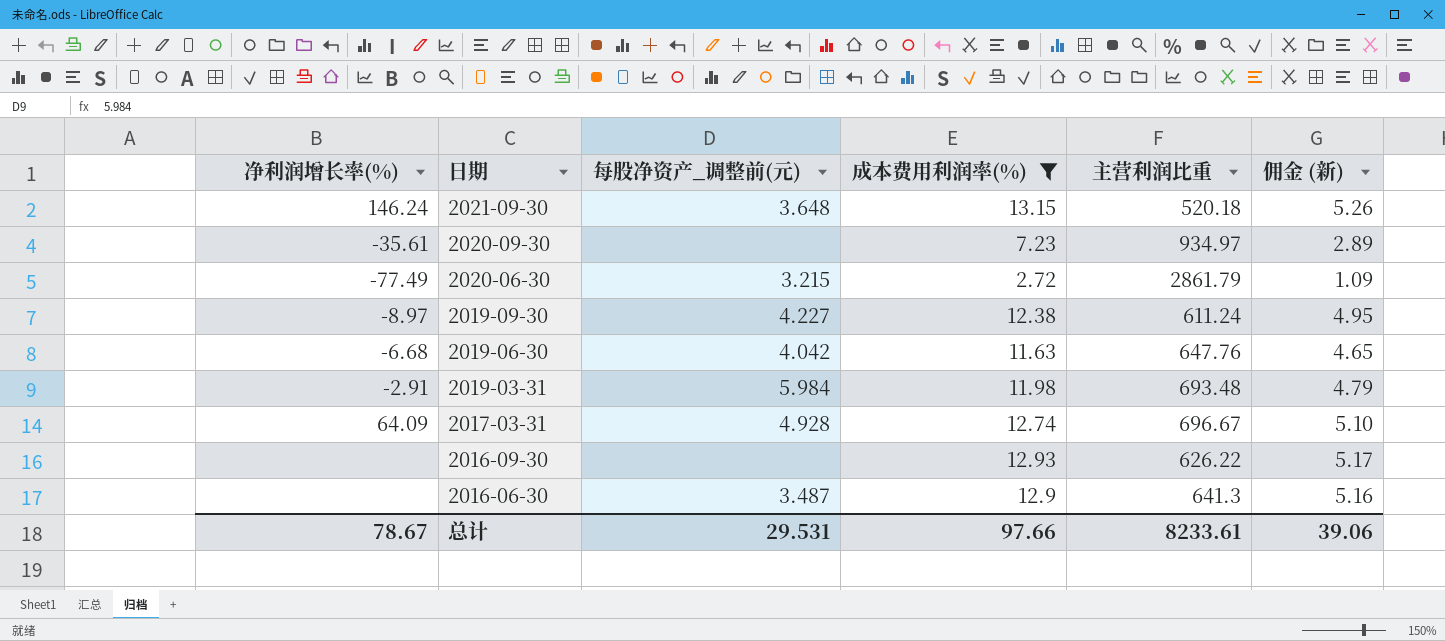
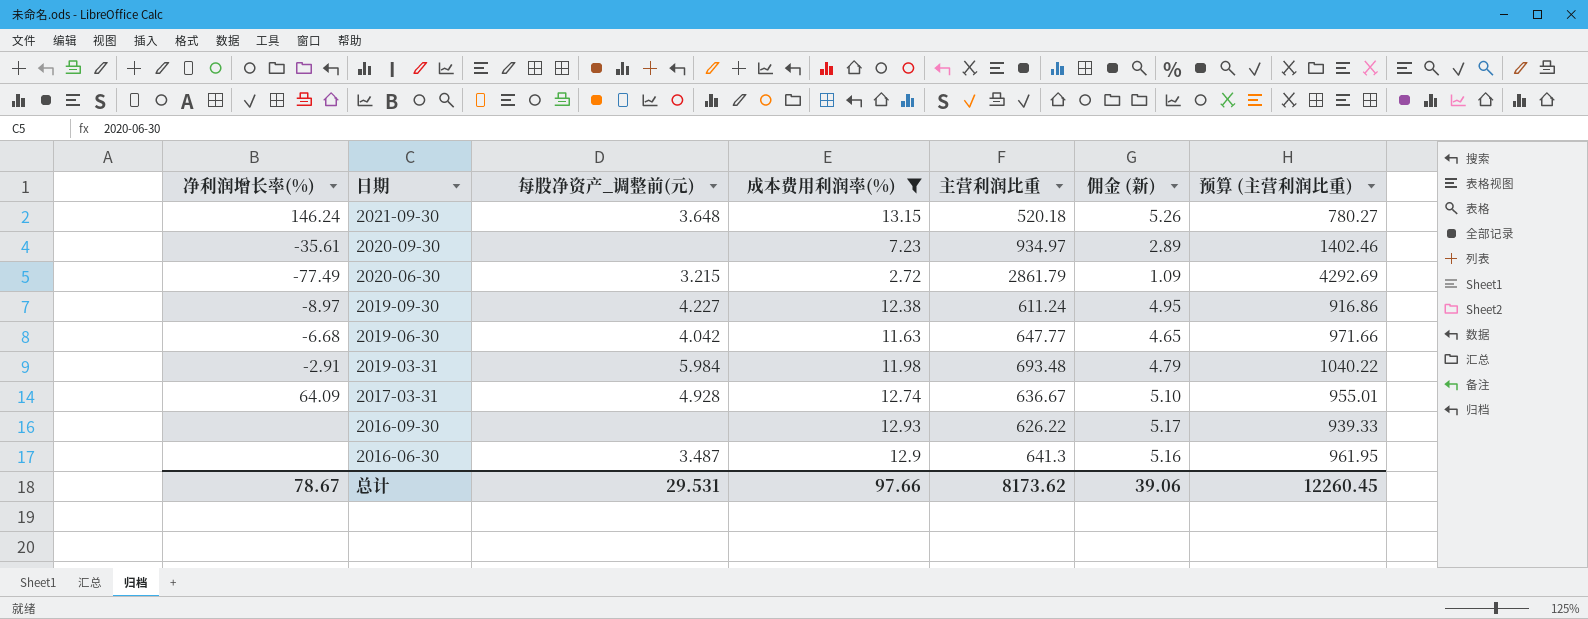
column 预算 (主营利润比重) | formula: none -> [主营利润比重] * 1.5
2019-06-30 | 主营利润比重: 647.76 -> 647.77
2017-03-31 | 主营利润比重: 696.67 -> 636.67
总计 | 主营利润比重: 8233.61 -> 8173.62

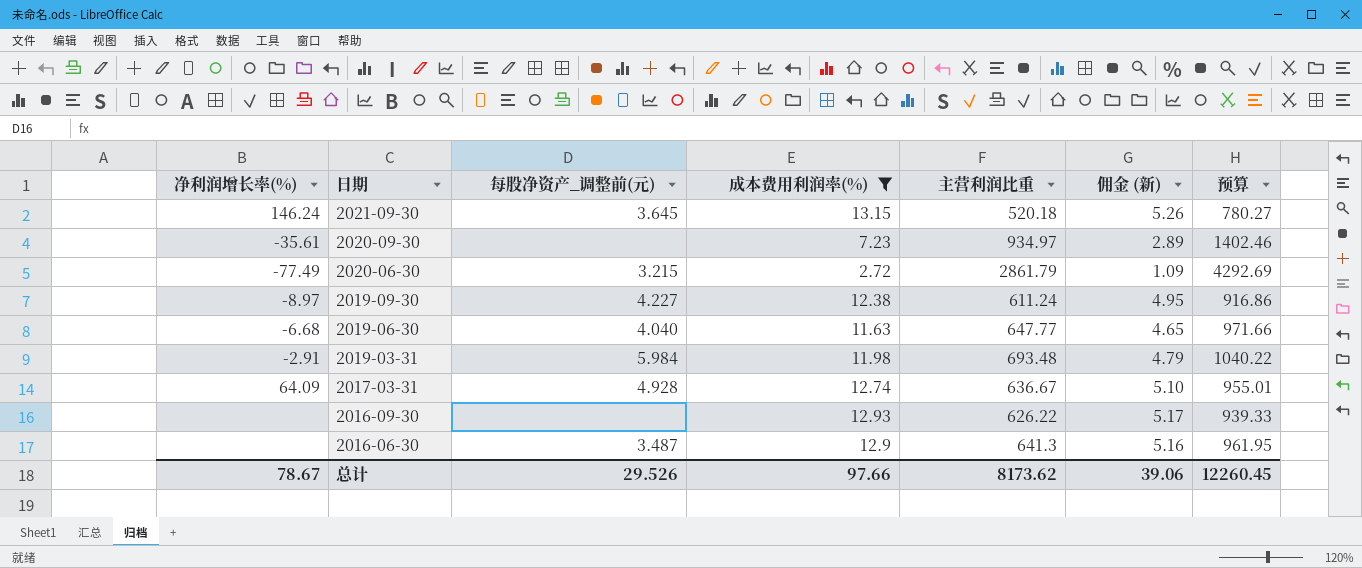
column name: 预算 (主营利润比重) -> 预算
2021-09-30 | 每股净资产_调整前(元): 3.648 -> 3.645
2019-06-30 | 每股净资产_调整前(元): 4.042 -> 4.040
总计 | 每股净资产_调整前(元): 29.531 -> 29.526

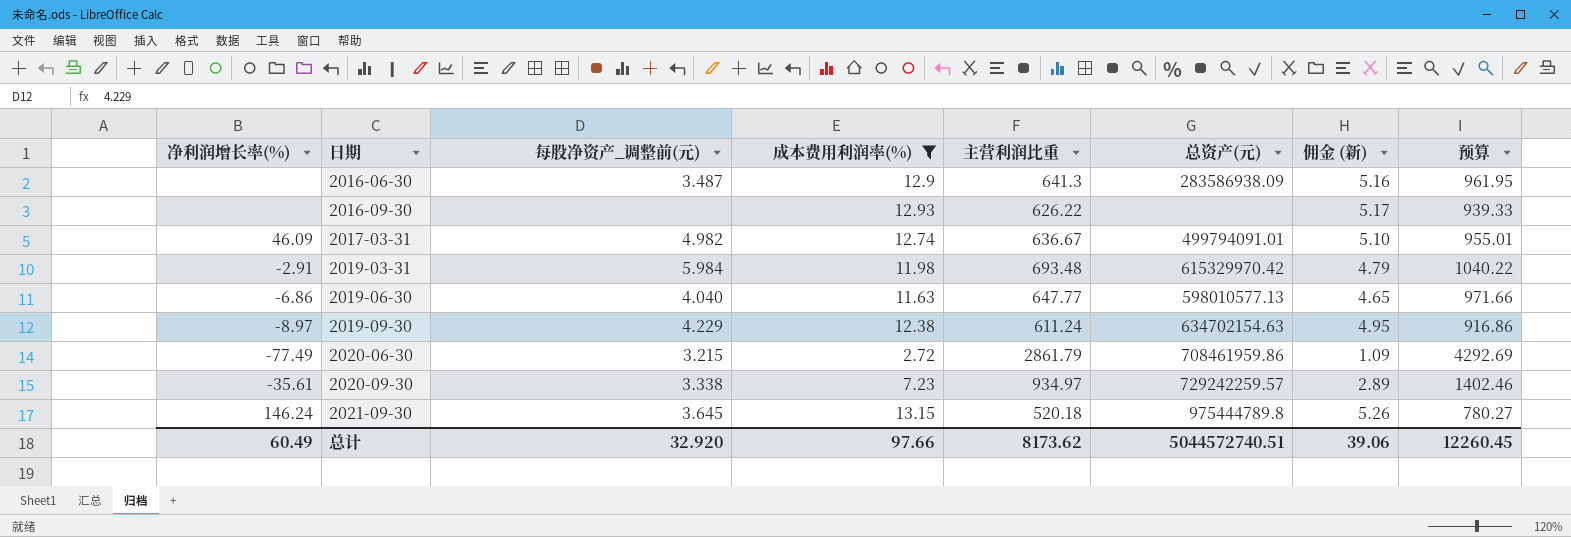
row order: 日期 descending -> 日期 ascending
column 总资产(元) | position: none -> 6
2017-03-31 | 净利润增长率(%): 64.09 -> 46.09
2017-03-31 | 每股净资产_调整前(元): 4.928 -> 4.982
2019-06-30 | 净利润增长率(%): -6.68 -> -6.86
2019-09-30 | 每股净资产_调整前(元): 4.227 -> 4.229
2020-09-30 | 每股净资产_调整前(元): none -> 3.338
总计 | 净利润增长率(%): 78.67 -> 60.49
总计 | 每股净资产_调整前(元): 29.526 -> 32.920

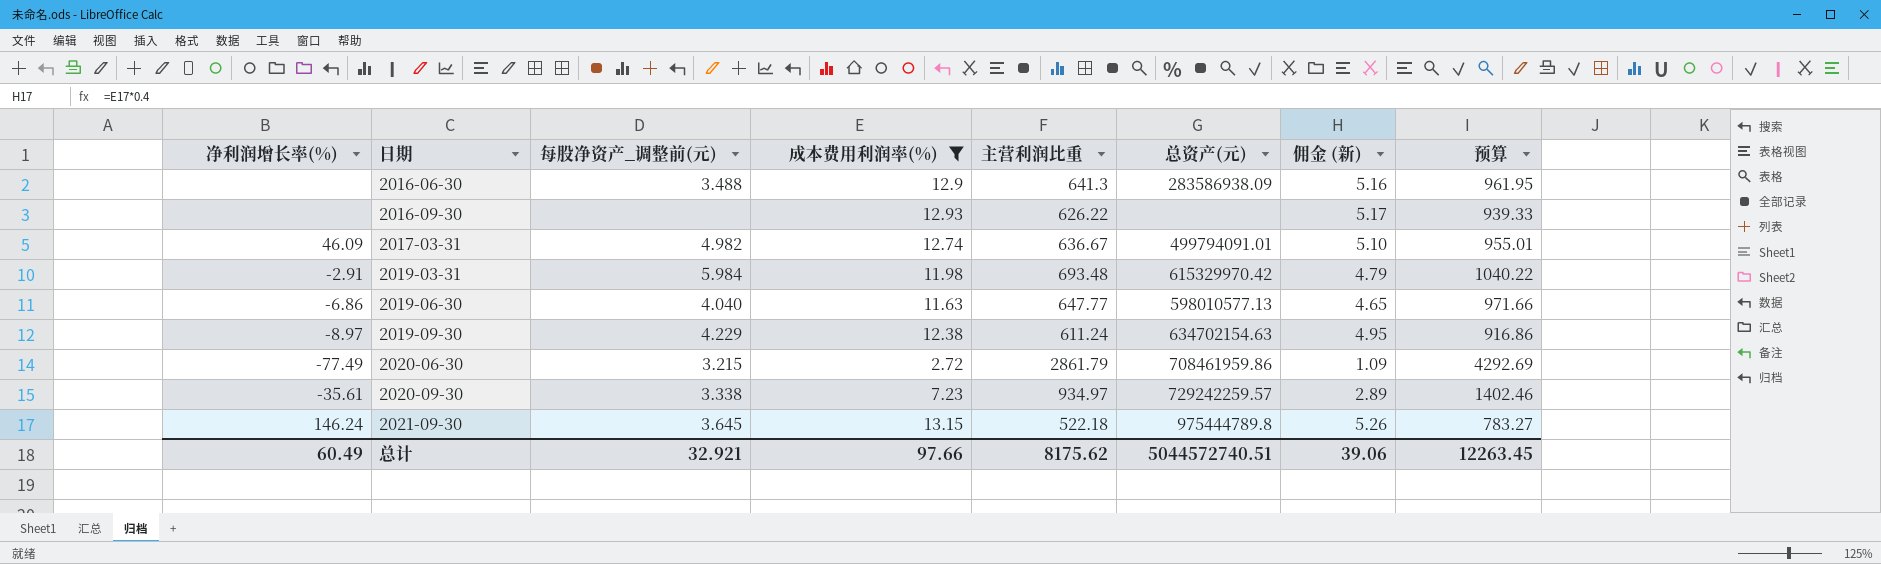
2016-06-30 | 每股净资产_调整前(元): 3.487 -> 3.488
2021-09-30 | 主营利润比重: 520.18 -> 522.18
2021-09-30 | 预算: 780.27 -> 783.27
总计 | 每股净资产_调整前(元): 32.920 -> 32.921
总计 | 主营利润比重: 8173.62 -> 8175.62
总计 | 预算: 12260.45 -> 12263.45

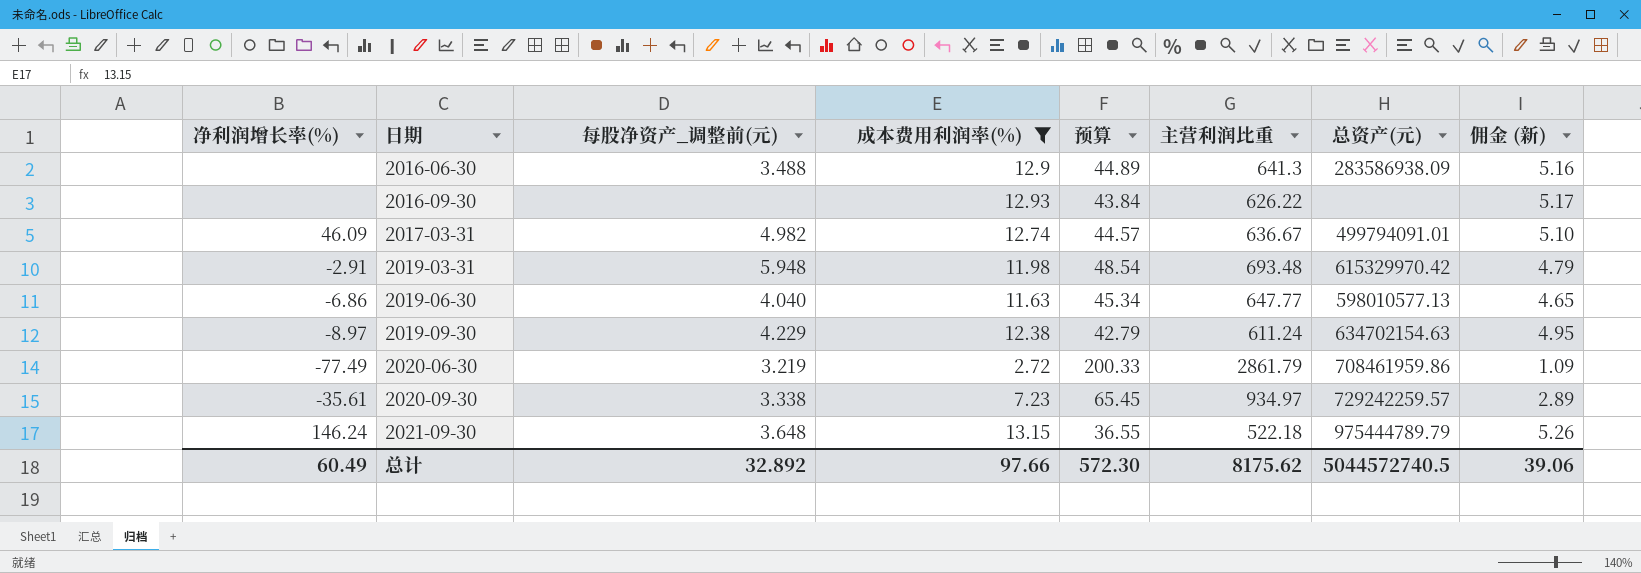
column 预算 | formula: [主营利润比重] * 1.5 -> [主营利润比重] * 0.07
column 预算 | position: 8 -> 5
2019-03-31 | 每股净资产_调整前(元): 5.984 -> 5.948
2020-06-30 | 每股净资产_调整前(元): 3.215 -> 3.219
2021-09-30 | 每股净资产_调整前(元): 3.645 -> 3.648
2021-09-30 | 总资产(元): 975444789.8 -> 975444789.79
总计 | 每股净资产_调整前(元): 32.921 -> 32.892
总计 | 预算: 12263.45 -> 572.30
总计 | 总资产(元): 5044572740.51 -> 5044572740.5

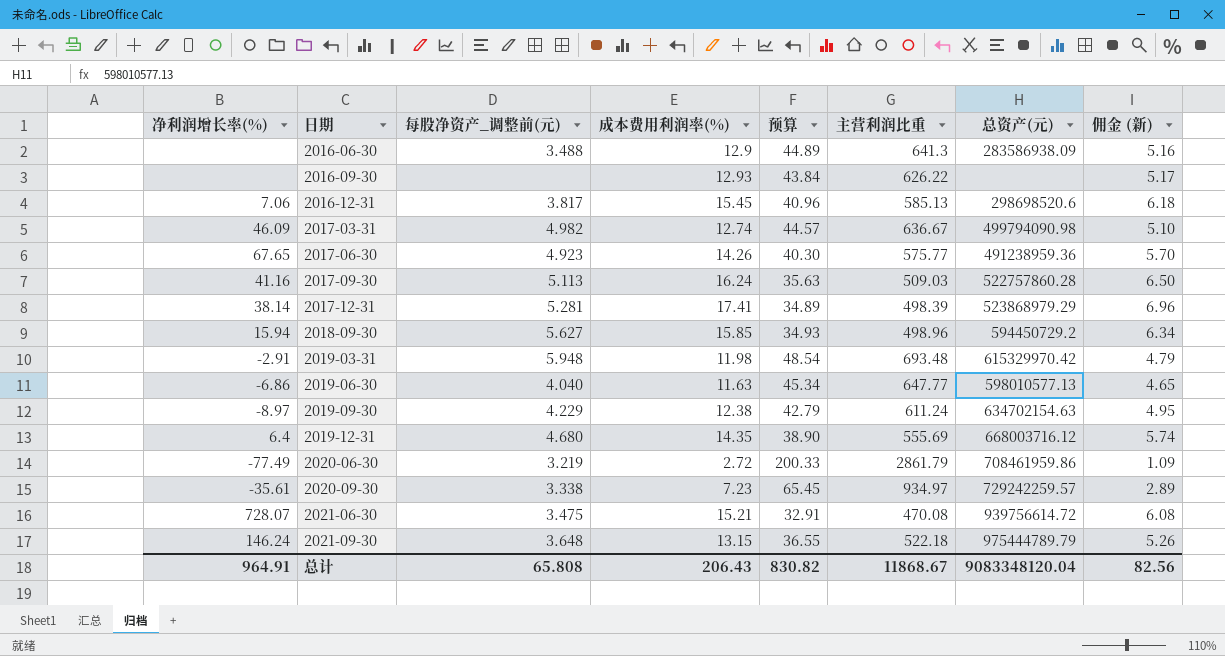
filter: 成本费用利润率(%) <= 13.15 -> none
2017-03-31 | 总资产(元): 499794091.01 -> 499794090.98
总计 | 净利润增长率(%): 60.49 -> 964.91
总计 | 每股净资产_调整前(元): 32.892 -> 65.808
总计 | 成本费用利润率(%): 97.66 -> 206.43
总计 | 预算: 572.30 -> 830.82
总计 | 主营利润比重: 8175.62 -> 11868.67
总计 | 总资产(元): 5044572740.5 -> 9083348120.04
总计 | 佣金 (新): 39.06 -> 82.56

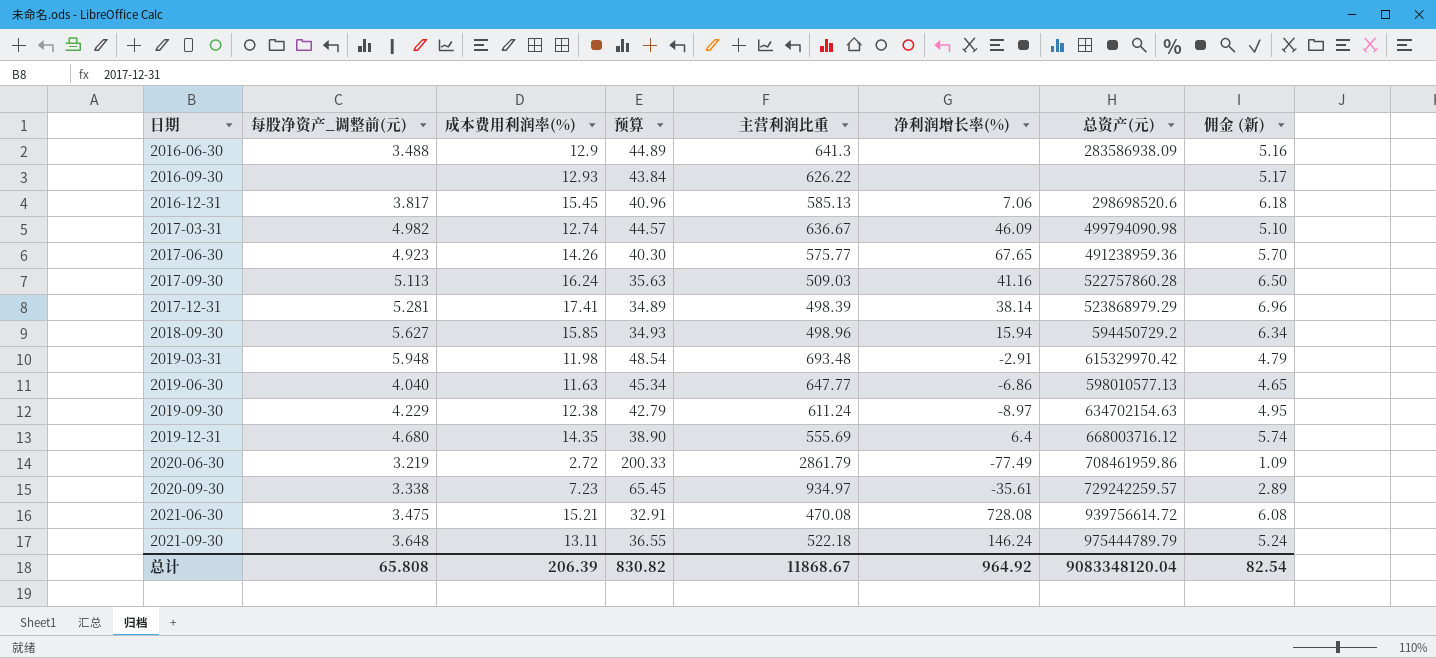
column 净利润增长率(%) | position: 1 -> 6
2021-06-30 | 净利润增长率(%): 728.07 -> 728.08
2021-09-30 | 成本费用利润率(%): 13.15 -> 13.11
2021-09-30 | 佣金 (新): 5.26 -> 5.24
总计 | 成本费用利润率(%): 206.43 -> 206.39
总计 | 净利润增长率(%): 964.91 -> 964.92
总计 | 佣金 (新): 82.56 -> 82.54

